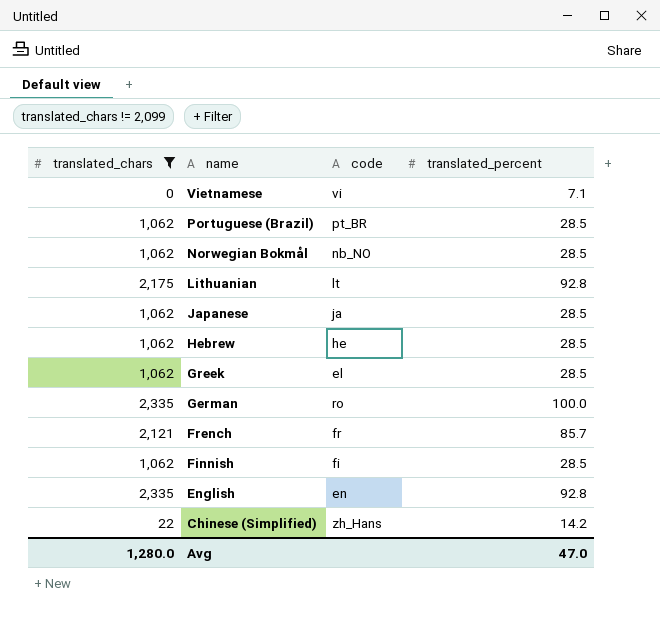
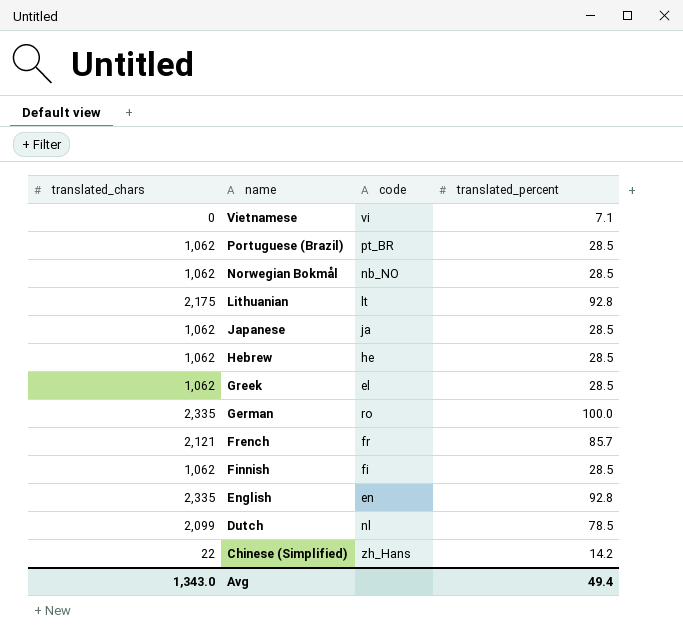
filter: translated_chars != 2,099 -> none
Avg | translated_chars: 1,280.0 -> 1,343.0
Avg | translated_percent: 47.0 -> 49.4

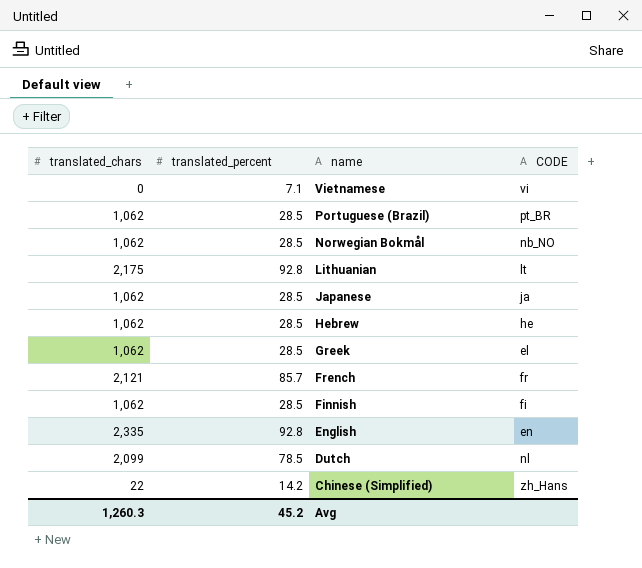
column translated_percent | position: 4 -> 2
column name: code -> CODE
row German: 2,335 | ro | 100.0 -> none
Avg | translated_chars: 1,343.0 -> 1,260.3
Avg | translated_percent: 49.4 -> 45.2

